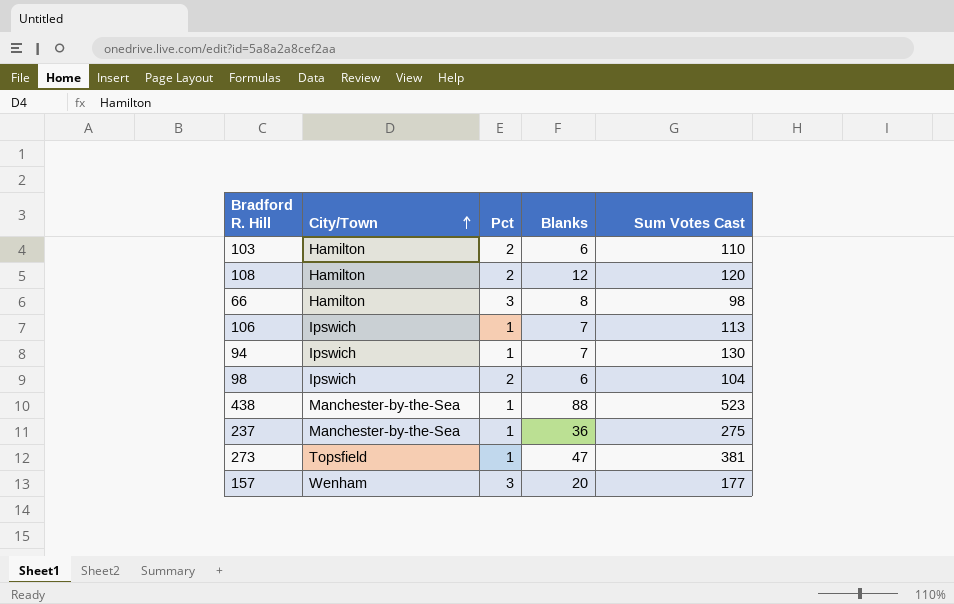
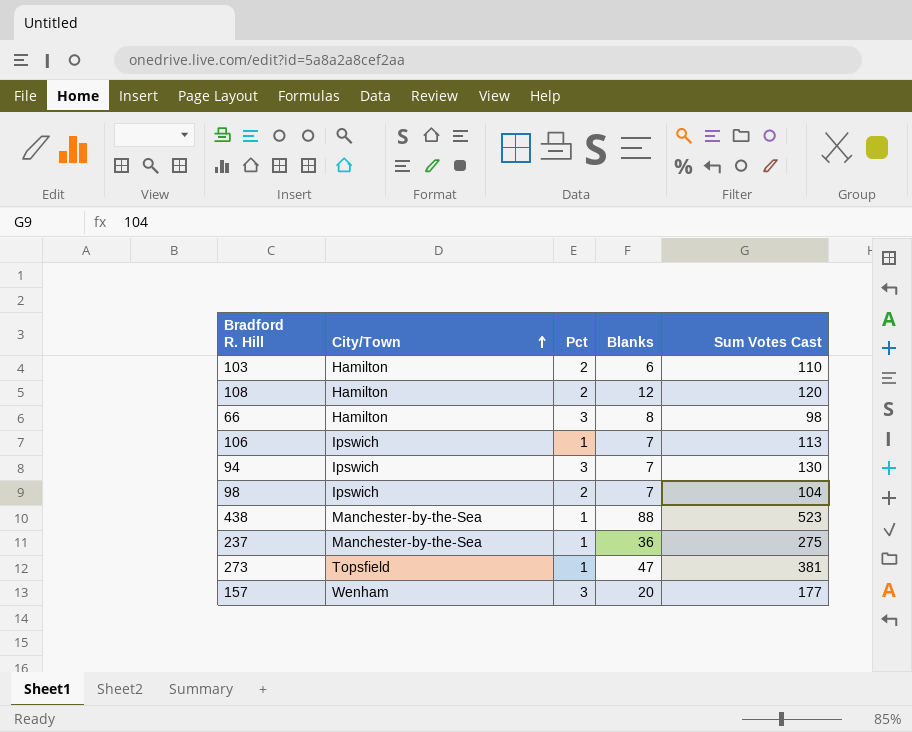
94 | Pct: 1 -> 3
98 | Blanks: 6 -> 7

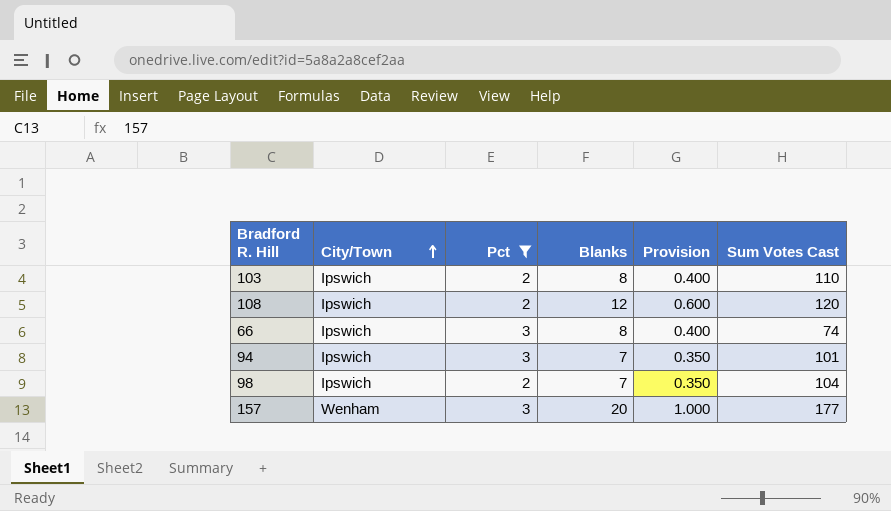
filter: none -> Pct != 1
column Provision | formula: none -> [Blanks] * 0.05
103 | City/Town: Hamilton -> Ipswich
103 | Blanks: 6 -> 8
108 | City/Town: Hamilton -> Ipswich
66 | City/Town: Hamilton -> Ipswich
66 | Sum Votes Cast: 98 -> 74
94 | Sum Votes Cast: 130 -> 101

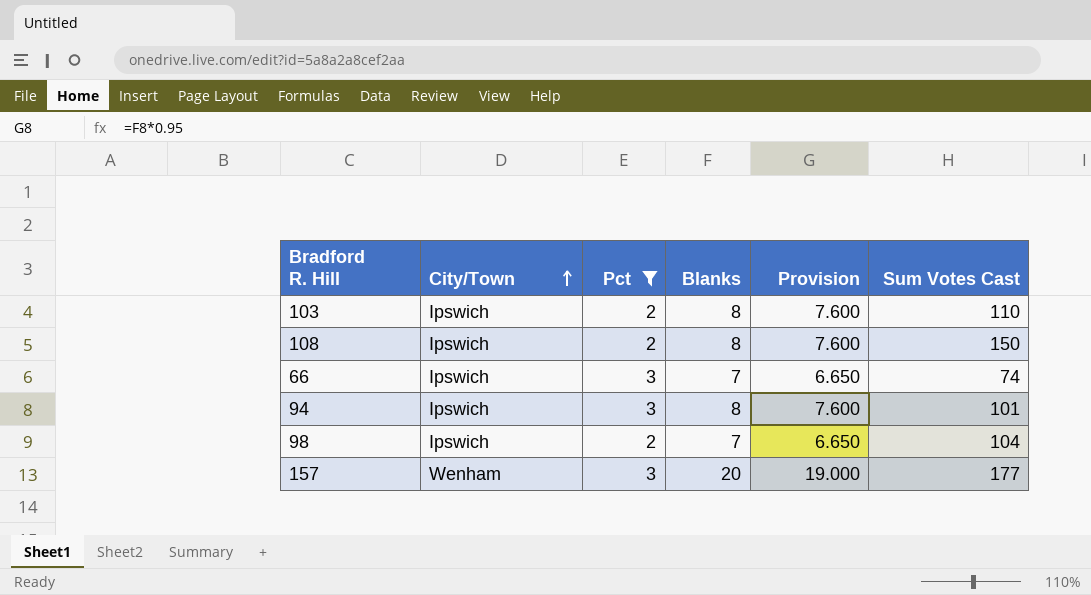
column Provision | formula: [Blanks] * 0.05 -> [Blanks] * 0.95
108 | Blanks: 12 -> 8
108 | Sum Votes Cast: 120 -> 150
66 | Blanks: 8 -> 7
94 | Blanks: 7 -> 8

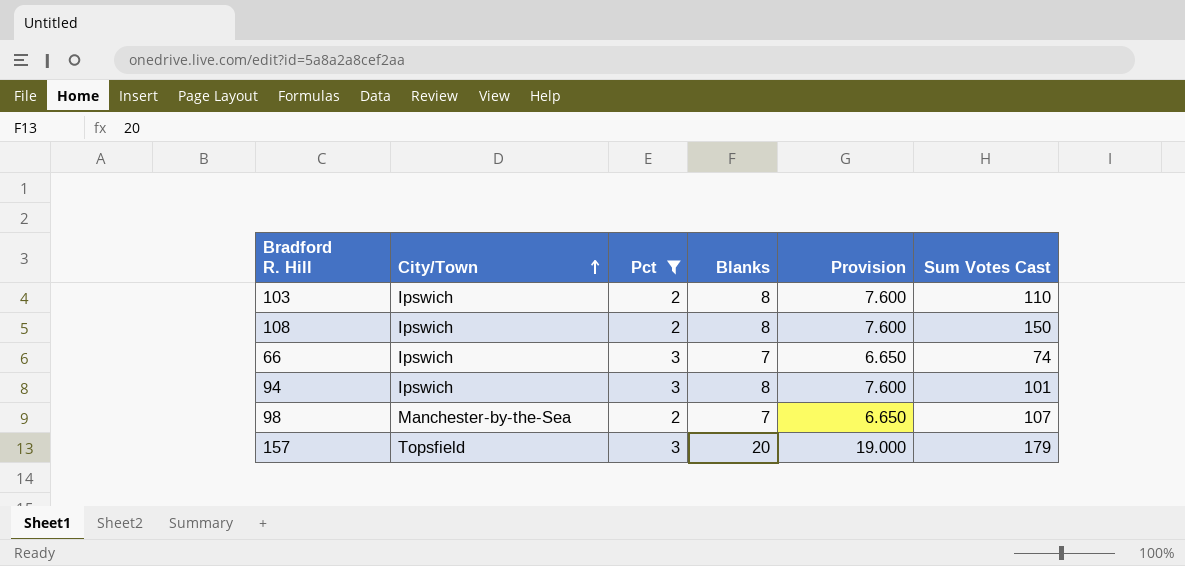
98 | City/Town: Ipswich -> Manchester-by-the-Sea
98 | Sum Votes Cast: 104 -> 107
157 | City/Town: Wenham -> Topsfield
157 | Sum Votes Cast: 177 -> 179

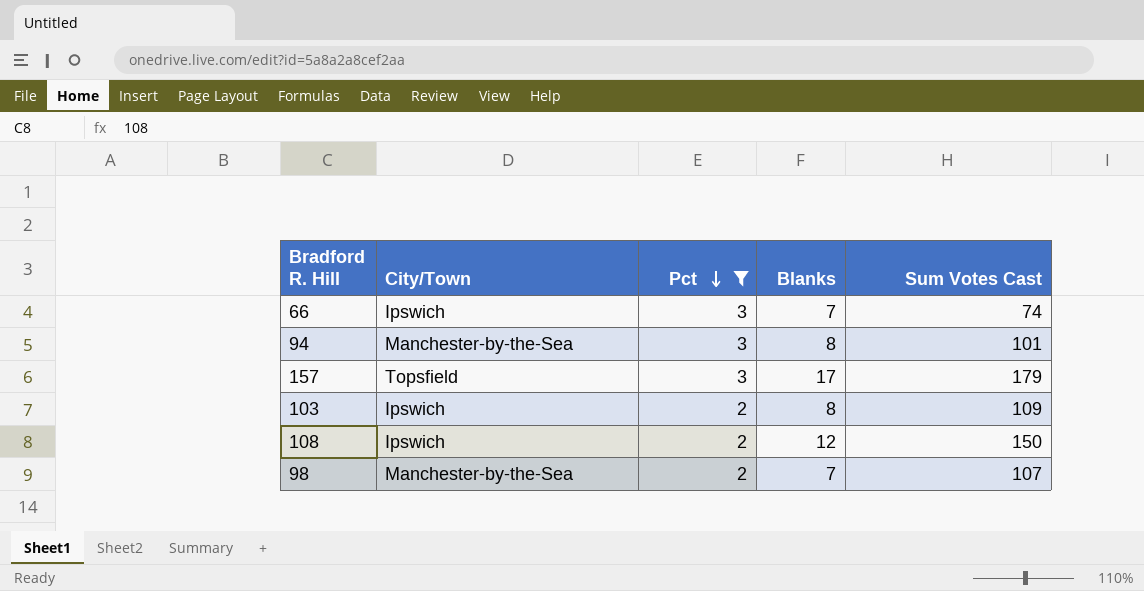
row order: City/Town ascending -> Pct descending
column Provision | formula: [Blanks] * 0.95 -> none
94 | City/Town: Ipswich -> Manchester-by-the-Sea
157 | Blanks: 20 -> 17
103 | Sum Votes Cast: 110 -> 109
108 | Blanks: 8 -> 12

